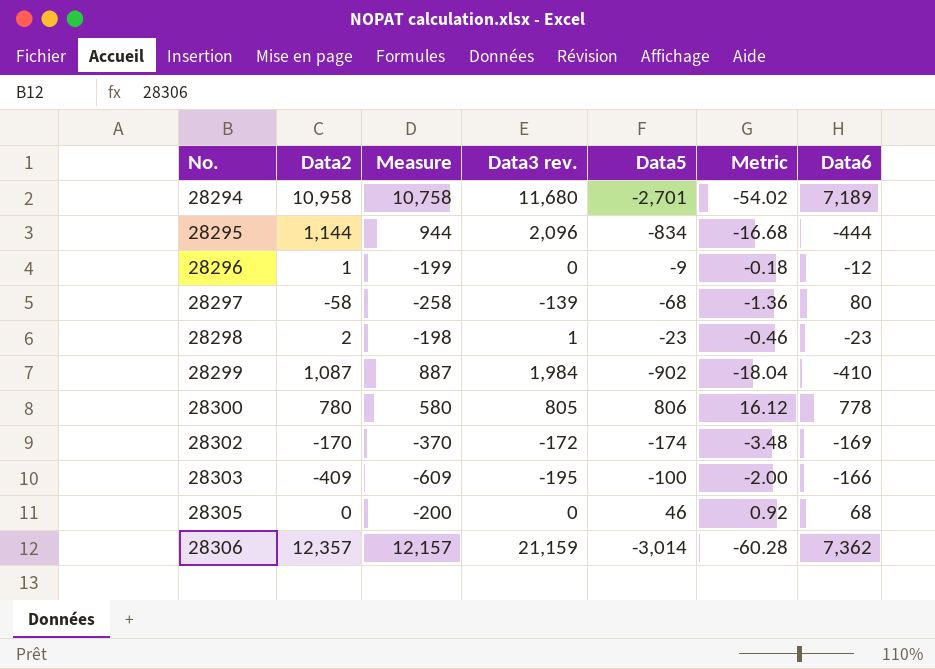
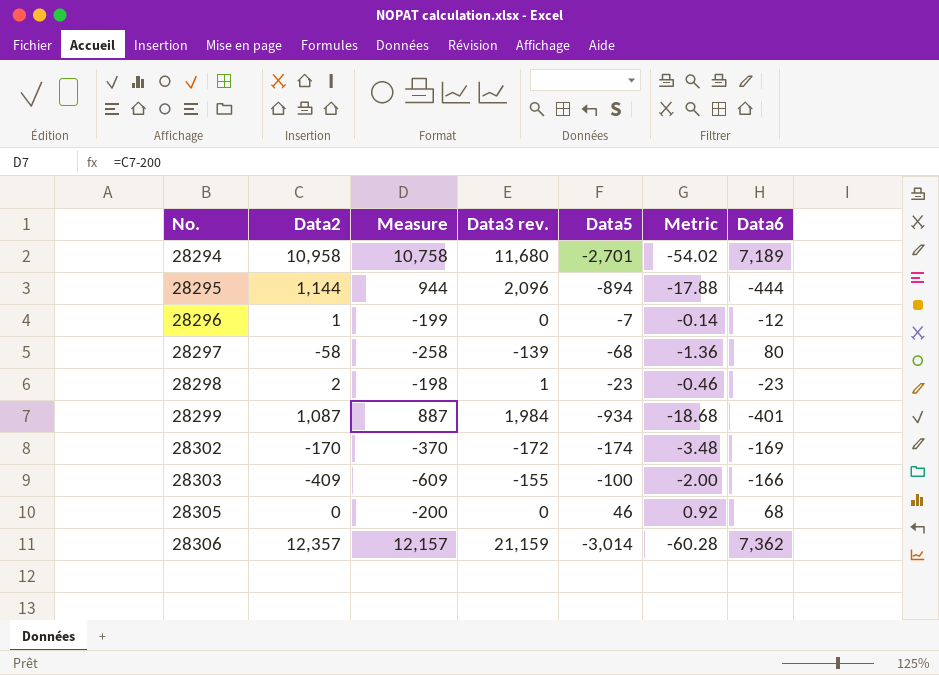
row 28300: 780 | 580 | 805 | 806 | 16.12 | 778 -> none
28295 | Data5: -834 -> -894
28295 | Metric: -16.68 -> -17.88
28296 | Data5: -9 -> -7
28296 | Metric: -0.18 -> -0.14
28299 | Data5: -902 -> -934
28299 | Metric: -18.04 -> -18.68
28299 | Data6: -410 -> -401
28303 | Data3 rev.: -195 -> -155

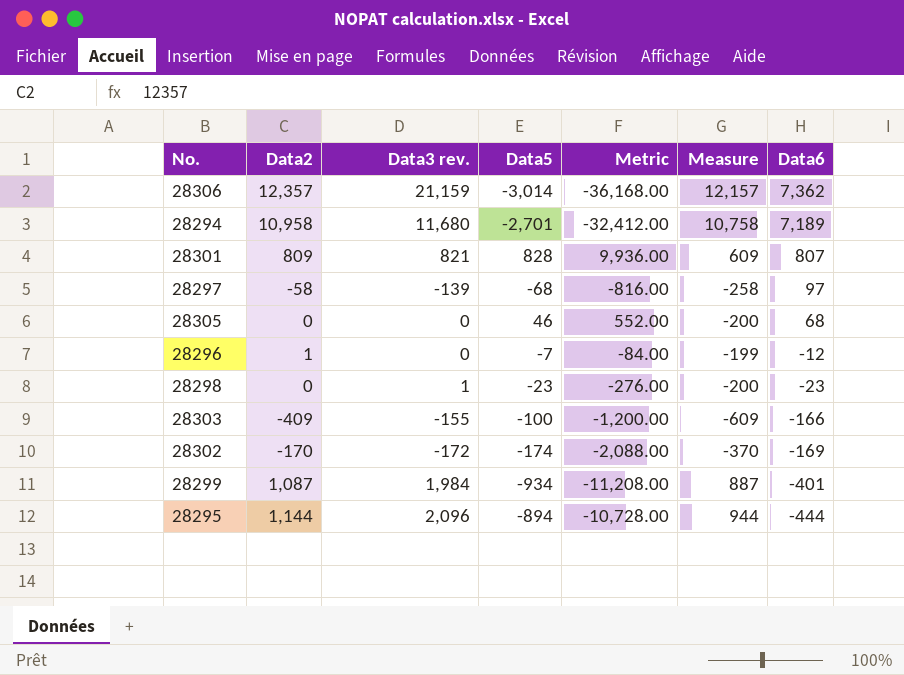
row order: No. ascending -> Data6 descending
column Metric | formula: [Data5] * 0.02 -> [Data5] * 12
column Measure | position: 3 -> 6
row 28301: none -> 809 | 821 | 828 | 9,936.00 | 609 | 807
28297 | Data6: 80 -> 97
28298 | Data2: 2 -> 0
28298 | Measure: -198 -> -200

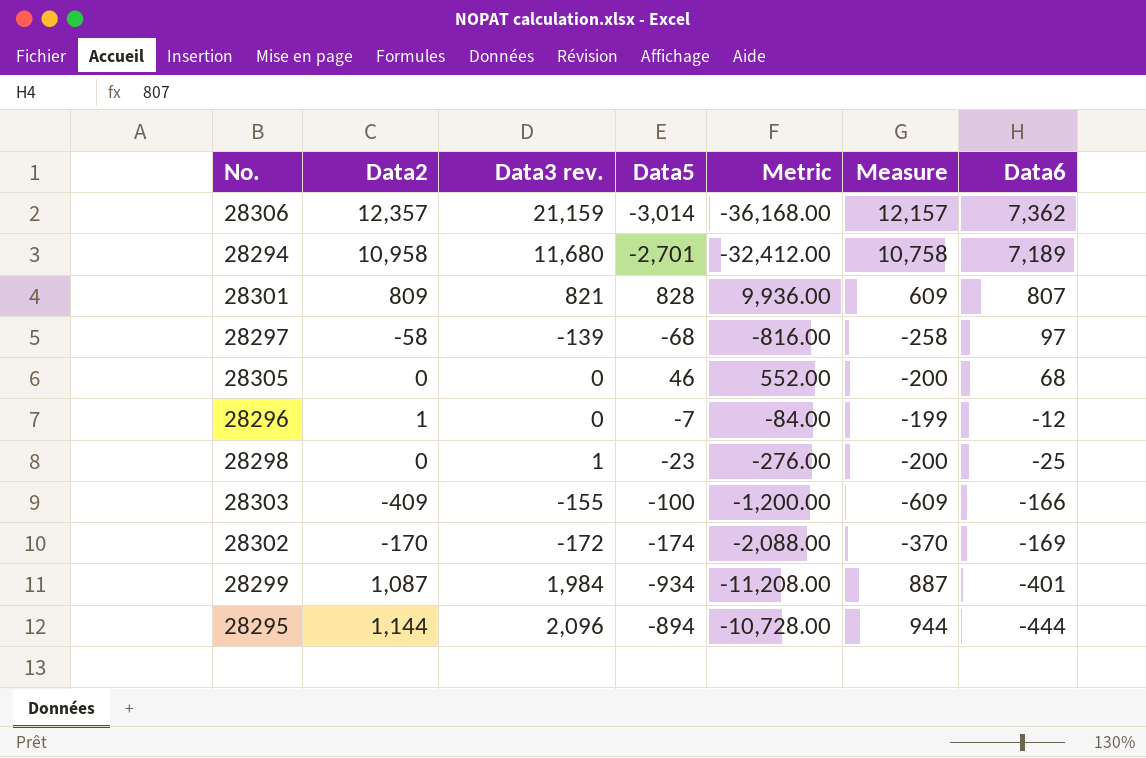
28298 | Data6: -23 -> -25

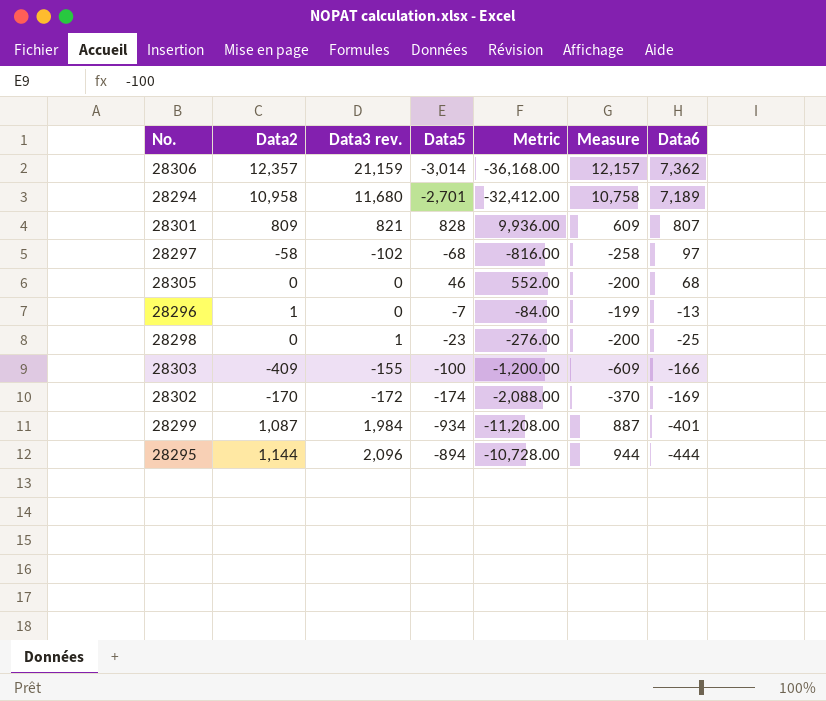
28297 | Data3 rev.: -139 -> -102
28296 | Data6: -12 -> -13

